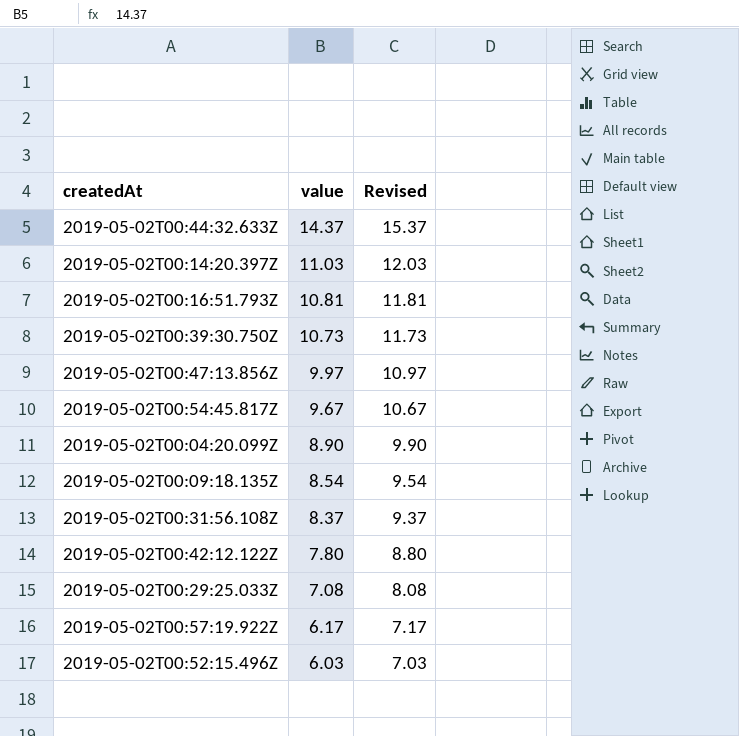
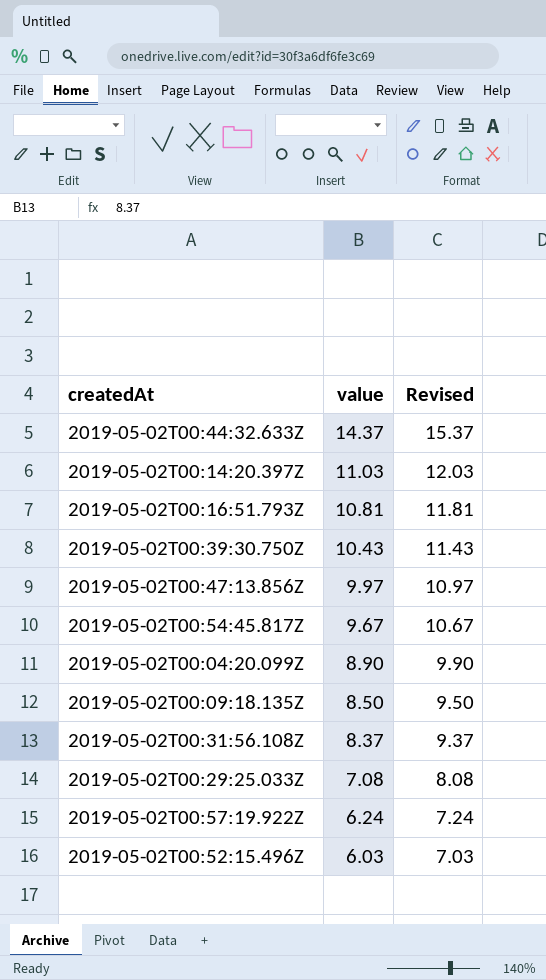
row 2019-05-02T00:42:12.122Z: 7.80 | 8.80 -> none
2019-05-02T00:39:30.750Z | value: 10.73 -> 10.43
2019-05-02T00:39:30.750Z | Revised: 11.73 -> 11.43
2019-05-02T00:09:18.135Z | value: 8.54 -> 8.50
2019-05-02T00:09:18.135Z | Revised: 9.54 -> 9.50
2019-05-02T00:57:19.922Z | value: 6.17 -> 6.24
2019-05-02T00:57:19.922Z | Revised: 7.17 -> 7.24

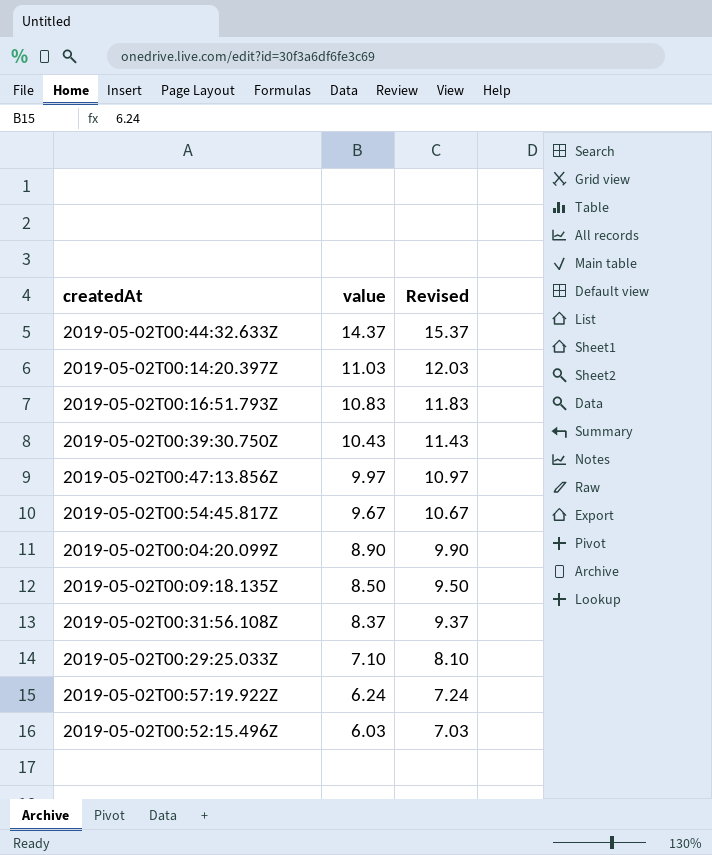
2019-05-02T00:16:51.793Z | value: 10.81 -> 10.83
2019-05-02T00:16:51.793Z | Revised: 11.81 -> 11.83
2019-05-02T00:29:25.033Z | value: 7.08 -> 7.10
2019-05-02T00:29:25.033Z | Revised: 8.08 -> 8.10

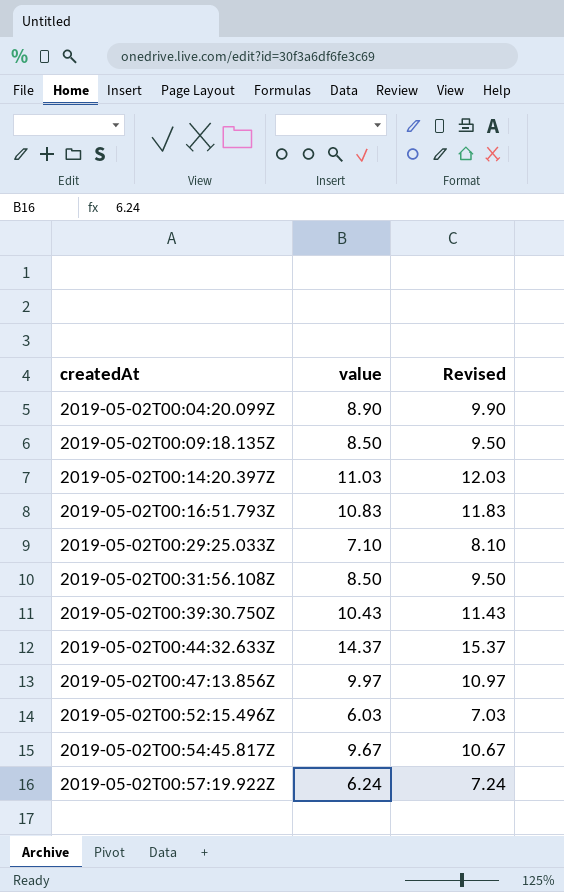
row order: value descending -> createdAt ascending
2019-05-02T00:31:56.108Z | value: 8.37 -> 8.50
2019-05-02T00:31:56.108Z | Revised: 9.37 -> 9.50

